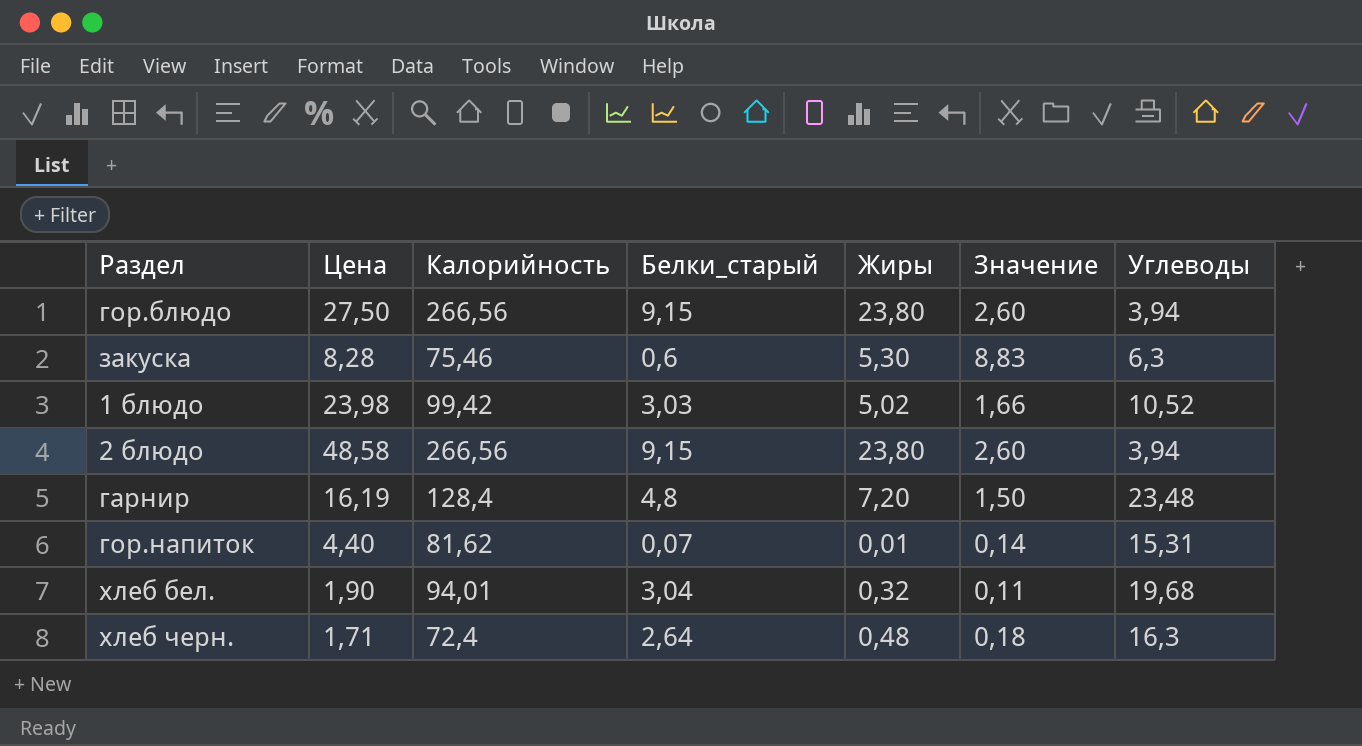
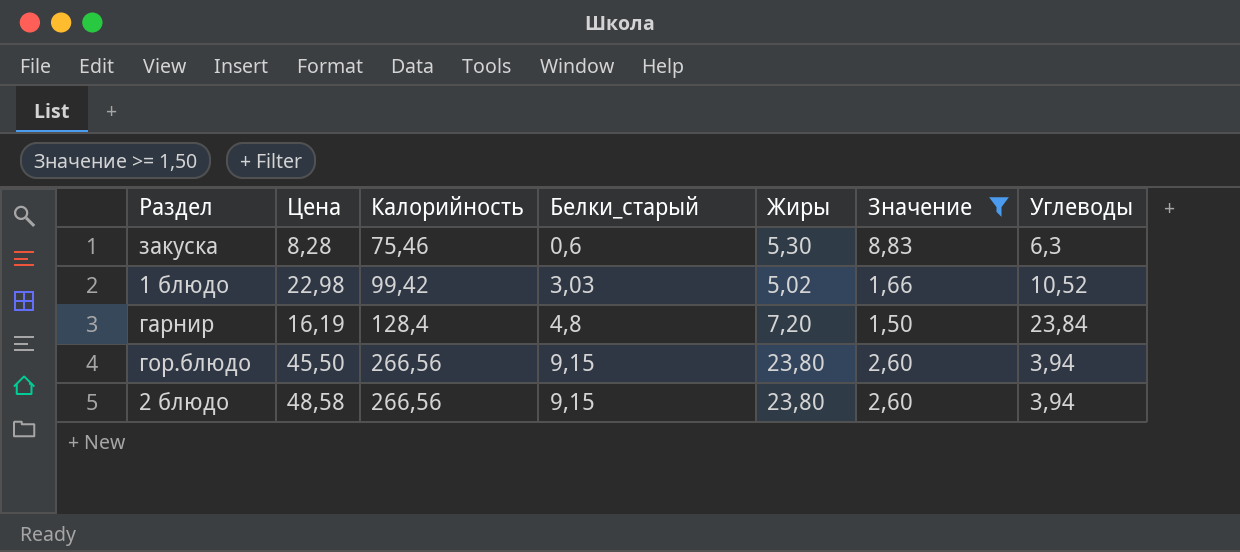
filter: none -> Значение >= 1,50
row order: none -> Калорийность ascending
1 блюдо | Цена: 23,98 -> 22,98
гарнир | Углеводы: 23,48 -> 23,84
гор.блюдо | Цена: 27,50 -> 45,50

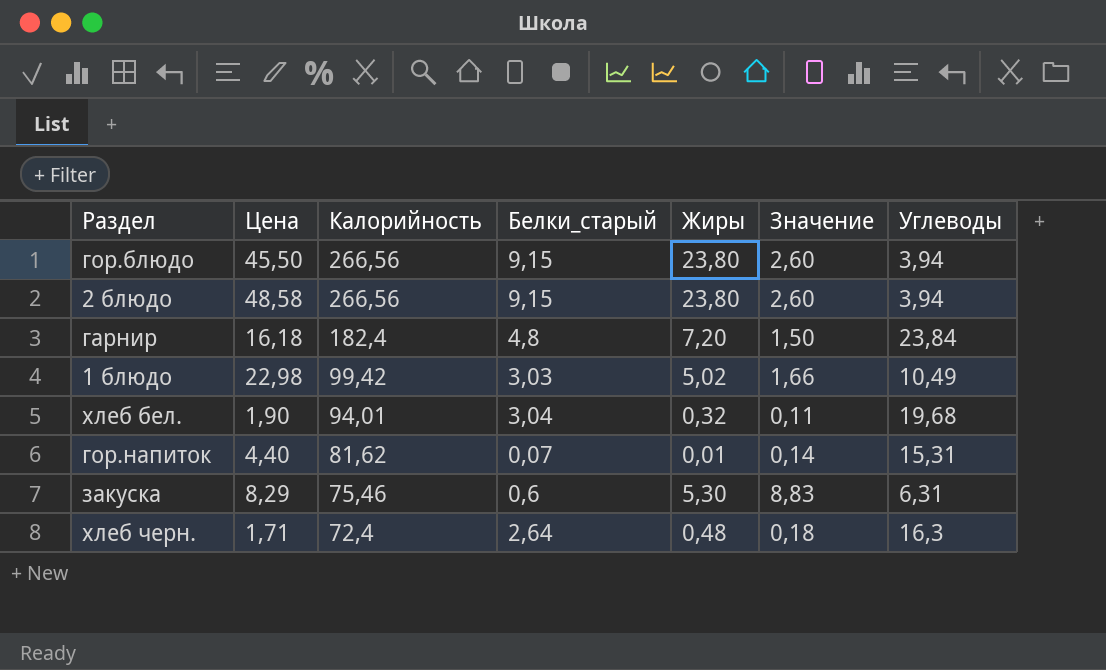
filter: Значение >= 1,50 -> none
row order: Калорийность ascending -> Калорийность descending
гарнир | Цена: 16,19 -> 16,18
гарнир | Калорийность: 128,4 -> 182,4
1 блюдо | Углеводы: 10,52 -> 10,49
закуска | Цена: 8,28 -> 8,29
закуска | Углеводы: 6,3 -> 6,31

